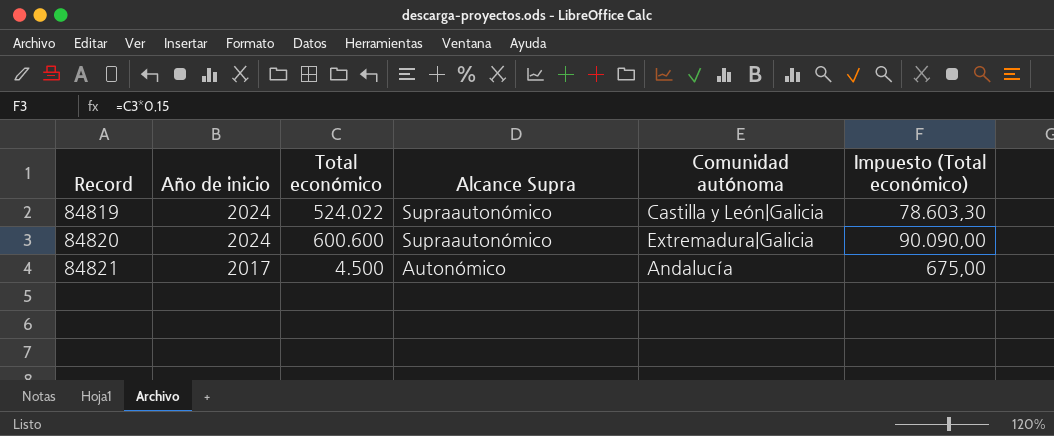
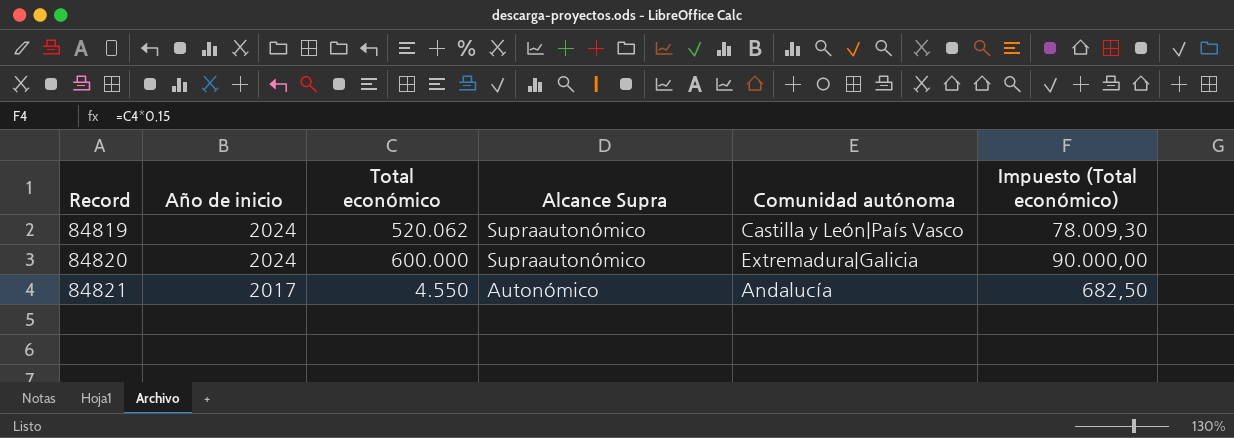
84819 | Total económico: 524.022 -> 520.062
84819 | Comunidad autónoma: Castilla y León|Galicia -> Castilla y León|País Vasco
84819 | Impuesto (Total económico): 78.603,30 -> 78.009,30
84820 | Total económico: 600.600 -> 600.000
84820 | Impuesto (Total económico): 90.090,00 -> 90.000,00
84821 | Total económico: 4.500 -> 4.550
84821 | Impuesto (Total económico): 675,00 -> 682,50

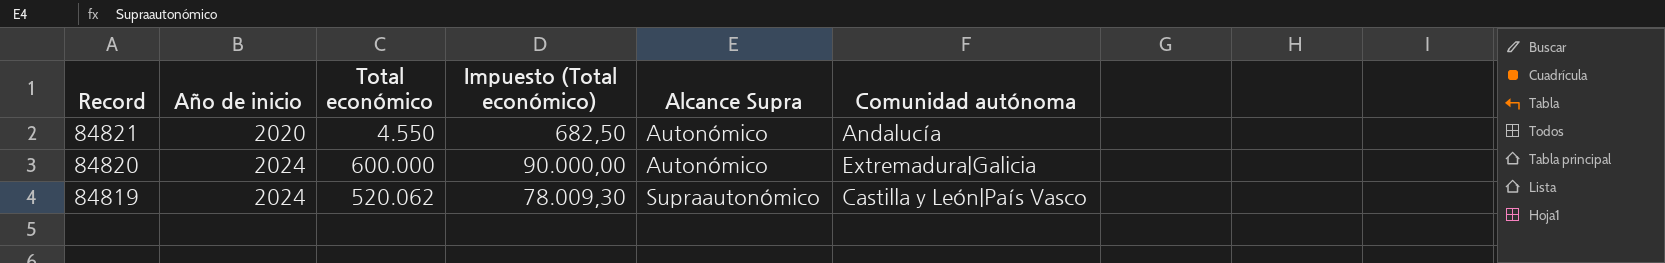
row order: Record ascending -> Record descending
column Impuesto (Total económico) | position: 6 -> 4
84821 | Año de inicio: 2017 -> 2020
84820 | Alcance Supra: Supraautonómico -> Autonómico

